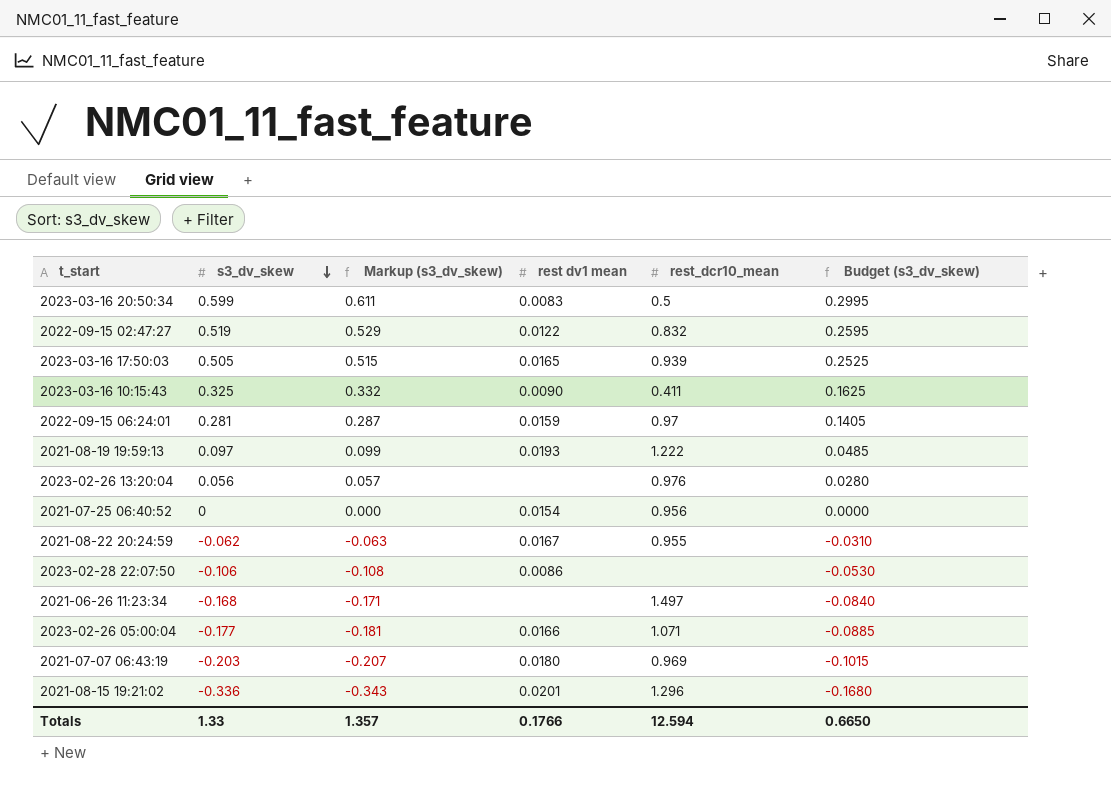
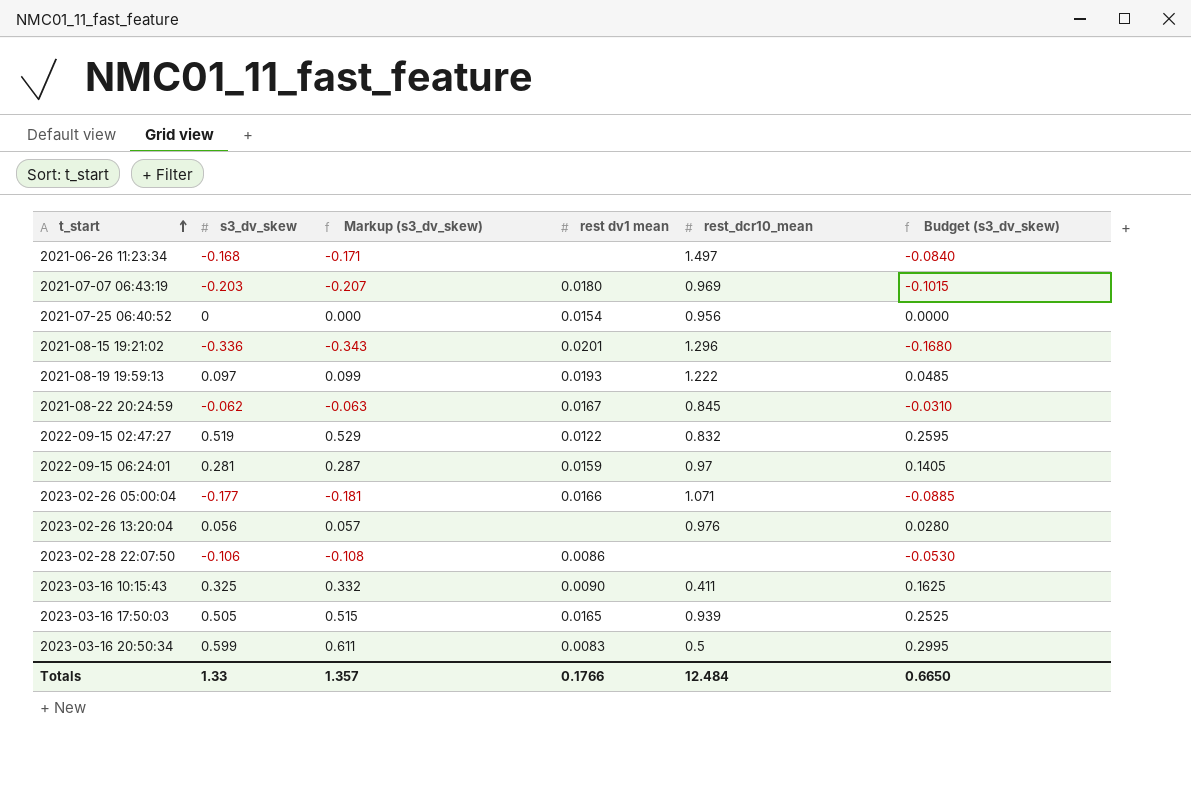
row order: s3_dv_skew descending -> t_start ascending
2021-08-22 20:24:59 | rest_dcr10_mean: 0.955 -> 0.845
Totals | rest_dcr10_mean: 12.594 -> 12.484

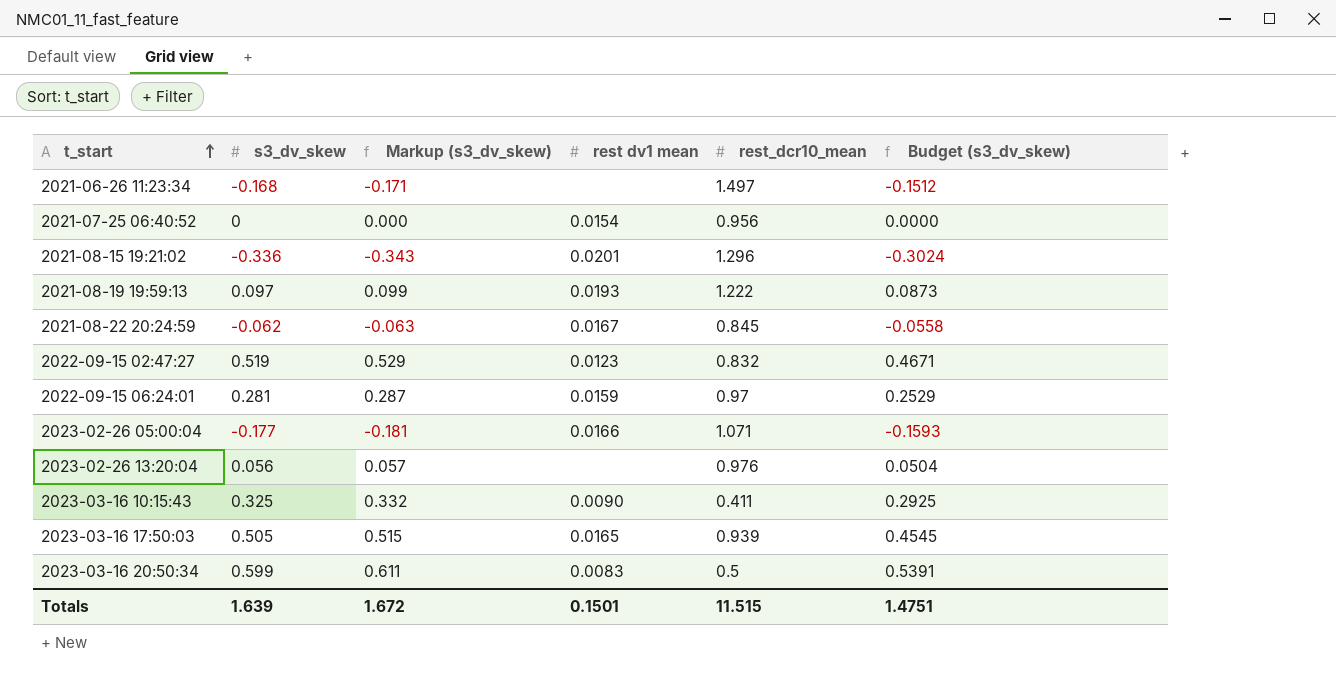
column Budget (s3_dv_skew) | formula: [s3_dv_skew] * 0.5 -> [s3_dv_skew] * 0.9
row 2021-07-07 06:43:19: -0.203 | -0.207 | 0.0180 | 0.969 | -0.1015 -> none
row 2023-02-28 22:07:50: -0.106 | -0.108 | 0.0086 | none | -0.0530 -> none
2022-09-15 02:47:27 | rest dv1 mean: 0.0122 -> 0.0123
Totals | s3_dv_skew: 1.33 -> 1.639
Totals | Markup (s3_dv_skew): 1.357 -> 1.672
Totals | rest dv1 mean: 0.1766 -> 0.1501
Totals | rest_dcr10_mean: 12.484 -> 11.515
Totals | Budget (s3_dv_skew): 0.6650 -> 1.4751

